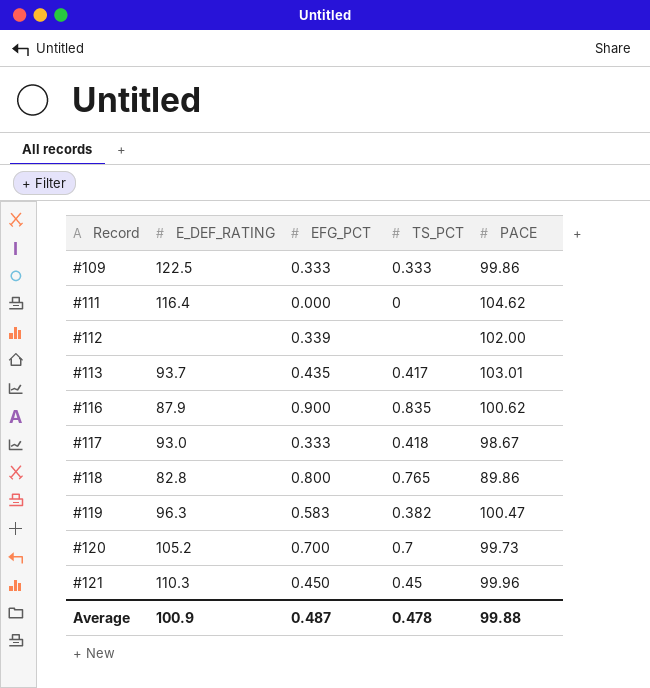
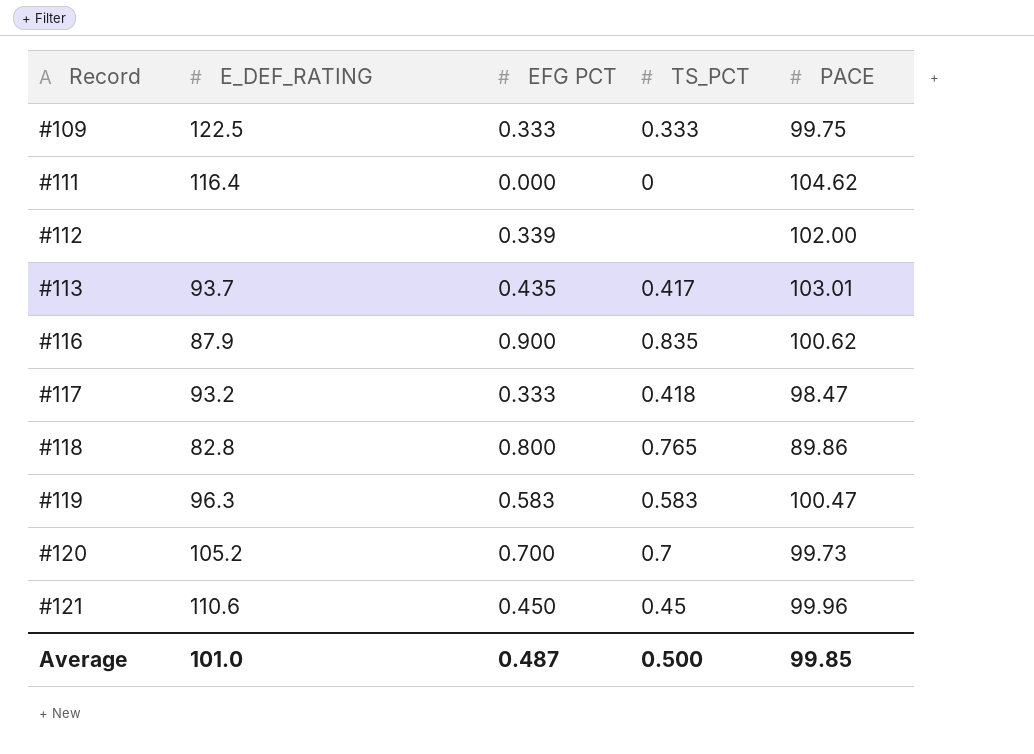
column name: EFG_PCT -> EFG PCT
#109 | PACE: 99.86 -> 99.75
#117 | E_DEF_RATING: 93.0 -> 93.2
#117 | PACE: 98.67 -> 98.47
#119 | TS_PCT: 0.382 -> 0.583
#121 | E_DEF_RATING: 110.3 -> 110.6
Average | E_DEF_RATING: 100.9 -> 101.0
Average | TS_PCT: 0.478 -> 0.500
Average | PACE: 99.88 -> 99.85

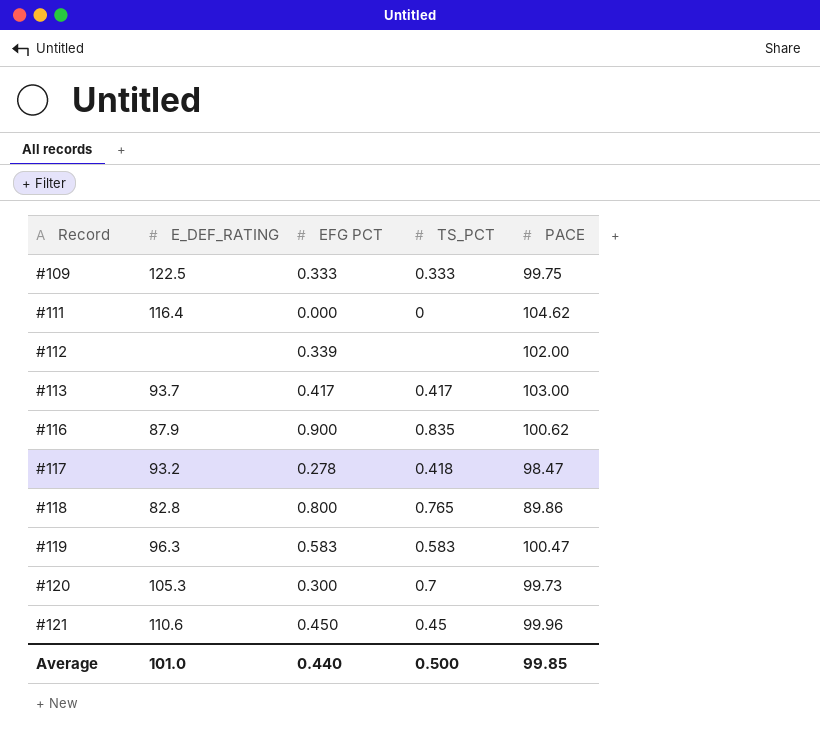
#113 | EFG PCT: 0.435 -> 0.417
#113 | PACE: 103.01 -> 103.00
#117 | EFG PCT: 0.333 -> 0.278
#120 | E_DEF_RATING: 105.2 -> 105.3
#120 | EFG PCT: 0.700 -> 0.300
Average | EFG PCT: 0.487 -> 0.440

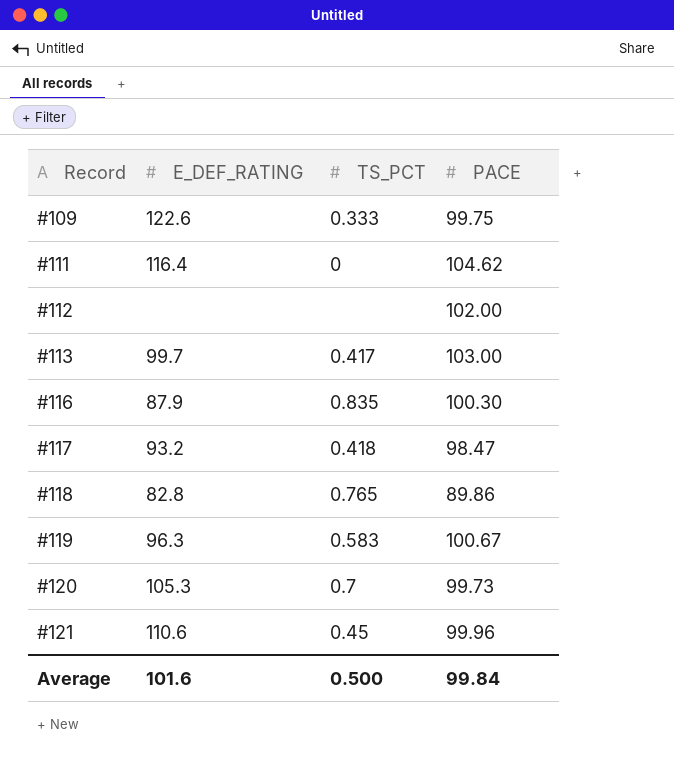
column EFG PCT | position: 3 -> none
#109 | E_DEF_RATING: 122.5 -> 122.6
#113 | E_DEF_RATING: 93.7 -> 99.7
#116 | PACE: 100.62 -> 100.30
#119 | PACE: 100.47 -> 100.67
Average | E_DEF_RATING: 101.0 -> 101.6
Average | PACE: 99.85 -> 99.84

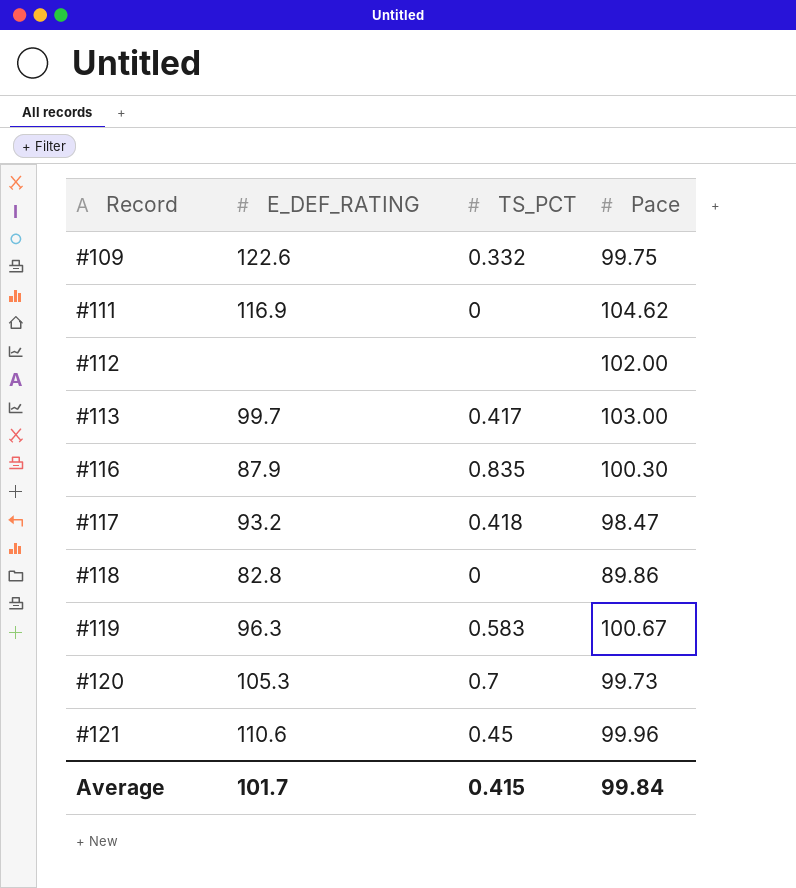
column name: PACE -> Pace
#109 | TS_PCT: 0.333 -> 0.332
#111 | E_DEF_RATING: 116.4 -> 116.9
#118 | TS_PCT: 0.765 -> 0
Average | E_DEF_RATING: 101.6 -> 101.7
Average | TS_PCT: 0.500 -> 0.415

